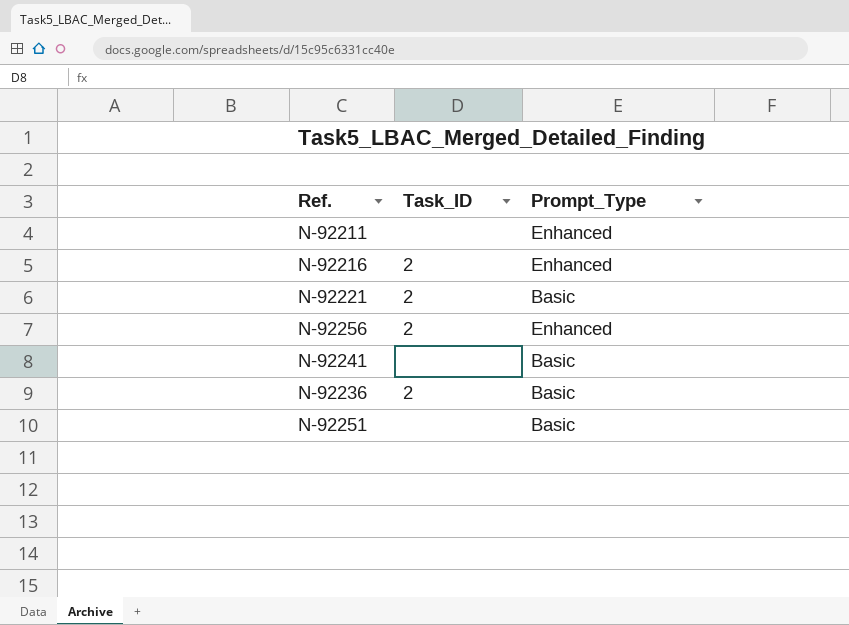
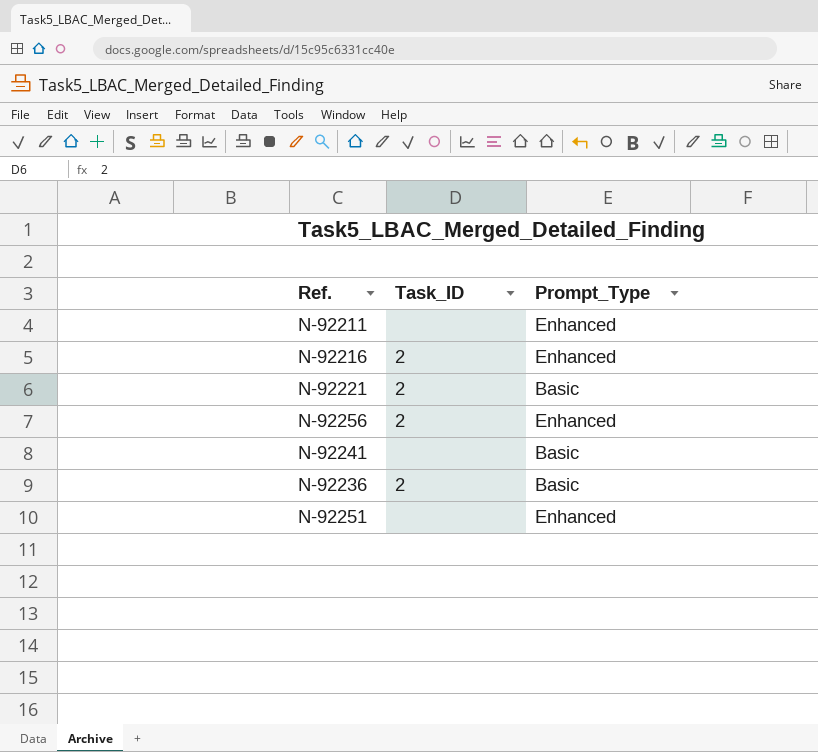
N-92251 | Prompt_Type: Basic -> Enhanced

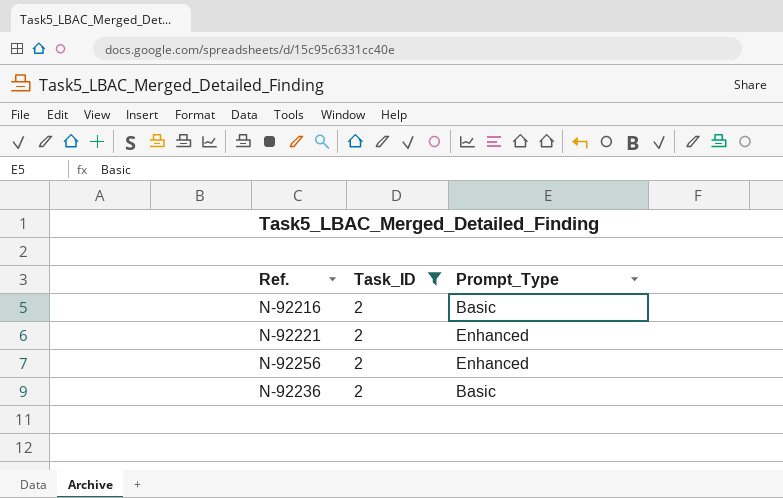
filter: none -> Task_ID = 2
N-92216 | Prompt_Type: Enhanced -> Basic
N-92221 | Prompt_Type: Basic -> Enhanced

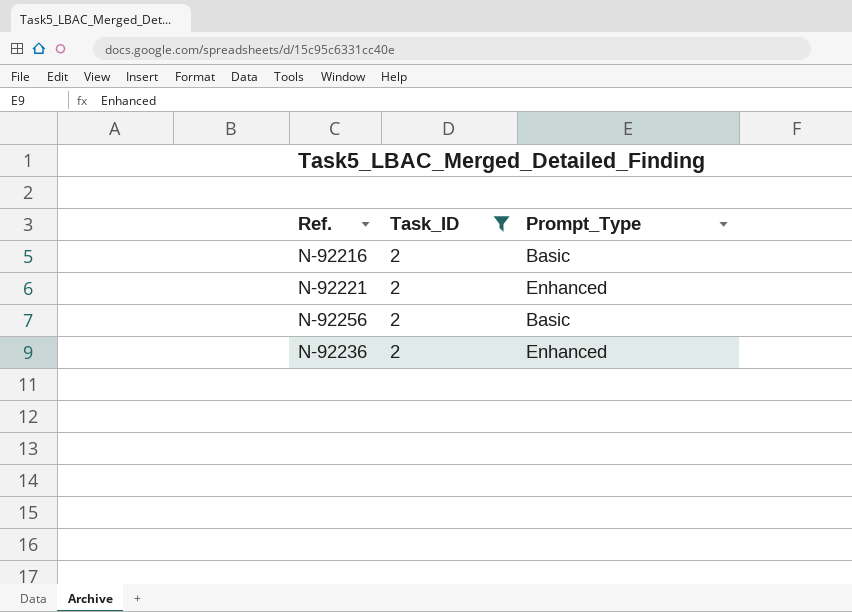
N-92256 | Prompt_Type: Enhanced -> Basic
N-92236 | Prompt_Type: Basic -> Enhanced

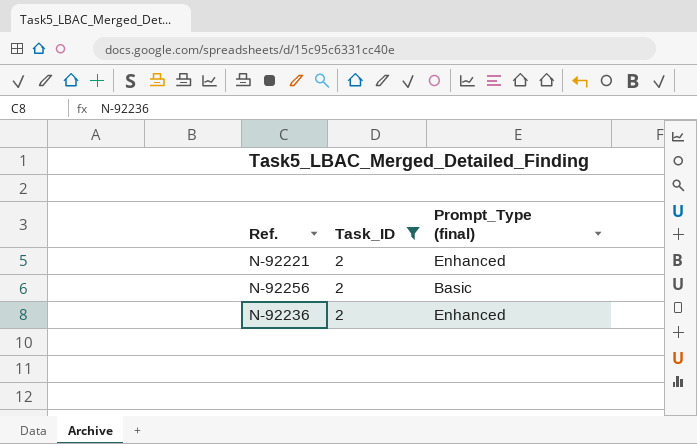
column name: Prompt_Type -> Prompt_Type (final)
row N-92216: 2 | Basic -> none

